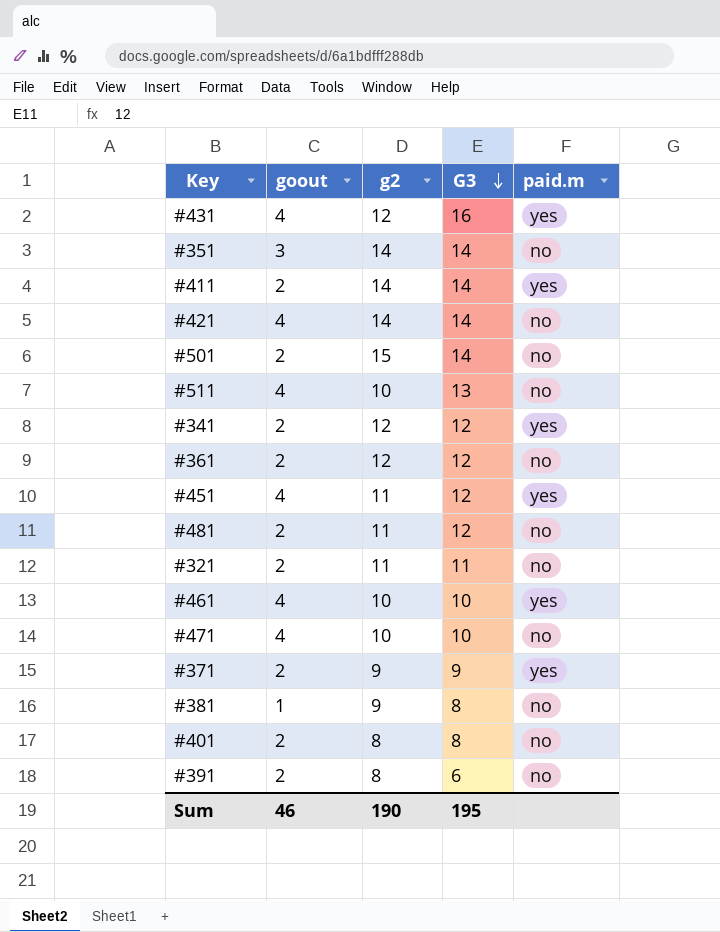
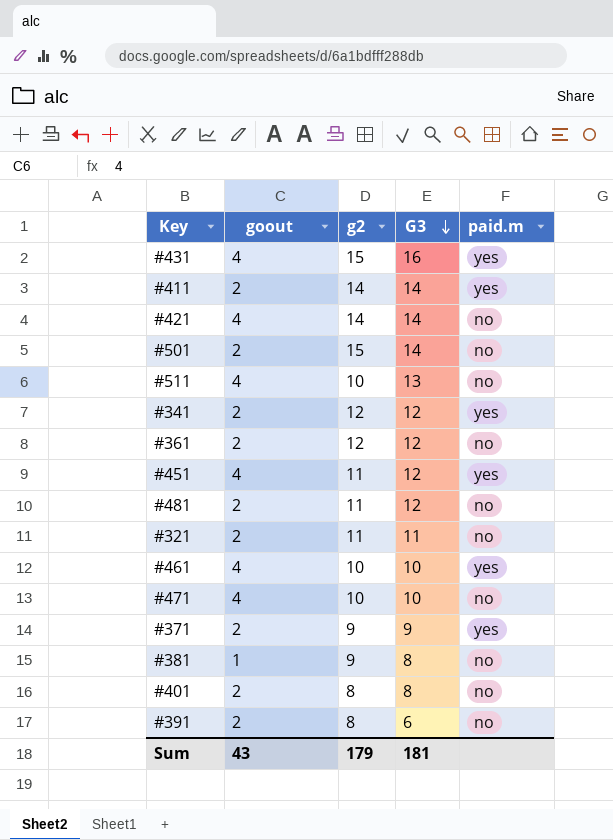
row #351: 3 | 14 | 14 | no -> none
#431 | g2: 12 -> 15
Sum | goout: 46 -> 43
Sum | g2: 190 -> 179
Sum | G3: 195 -> 181

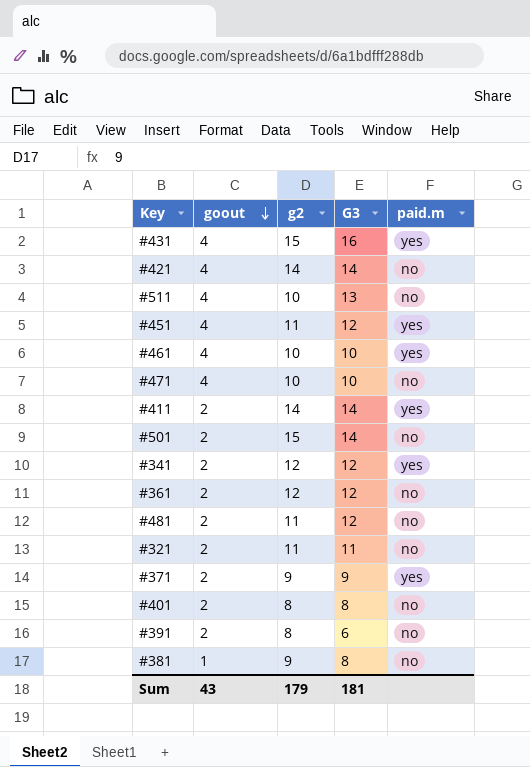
row order: G3 descending -> goout descending

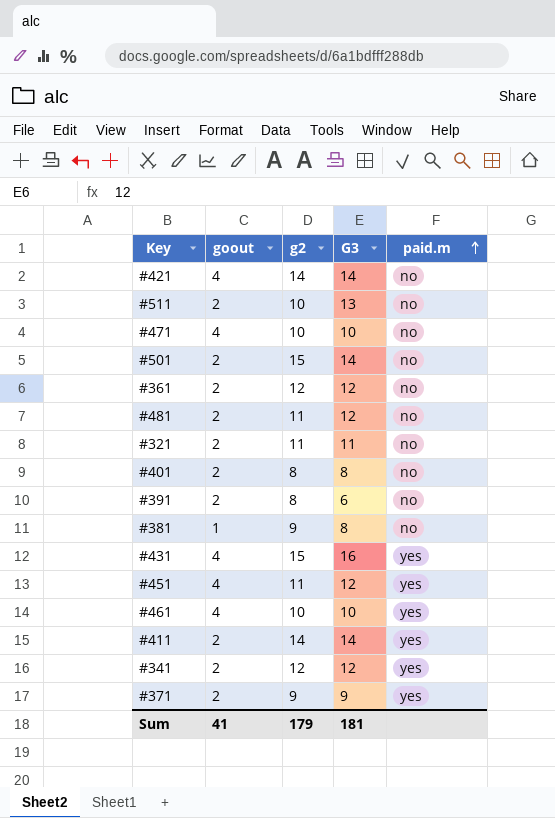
row order: goout descending -> paid.m ascending
#511 | goout: 4 -> 2
Sum | goout: 43 -> 41

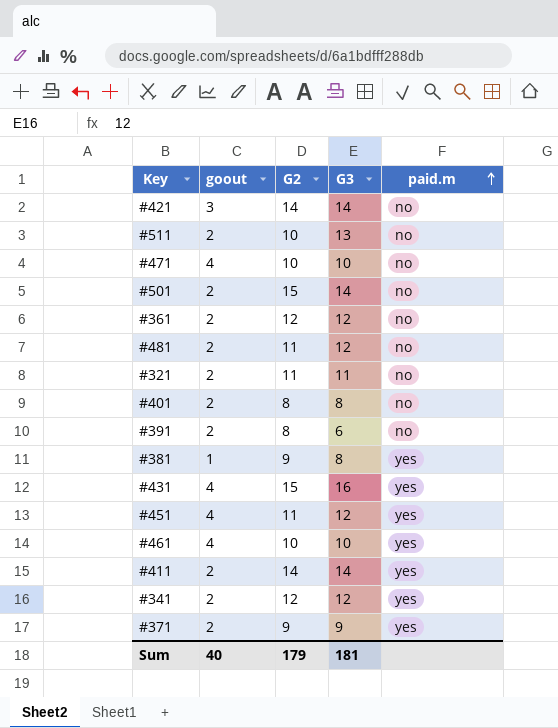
column name: g2 -> G2
#421 | goout: 4 -> 3
#381 | paid.m: no -> yes
Sum | goout: 41 -> 40

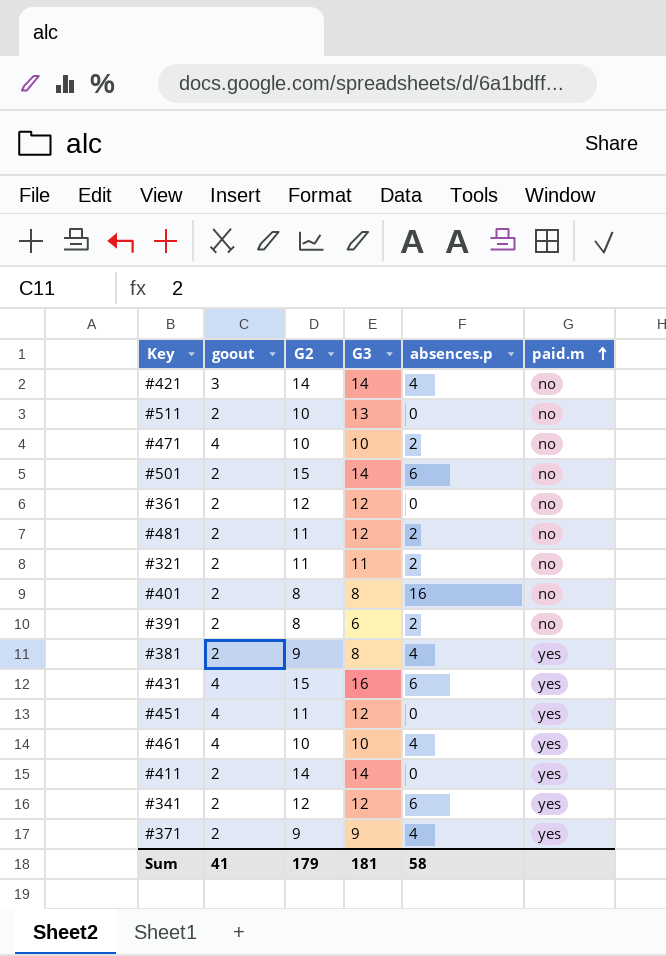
column absences.p | position: none -> 5
#381 | goout: 1 -> 2
Sum | goout: 40 -> 41

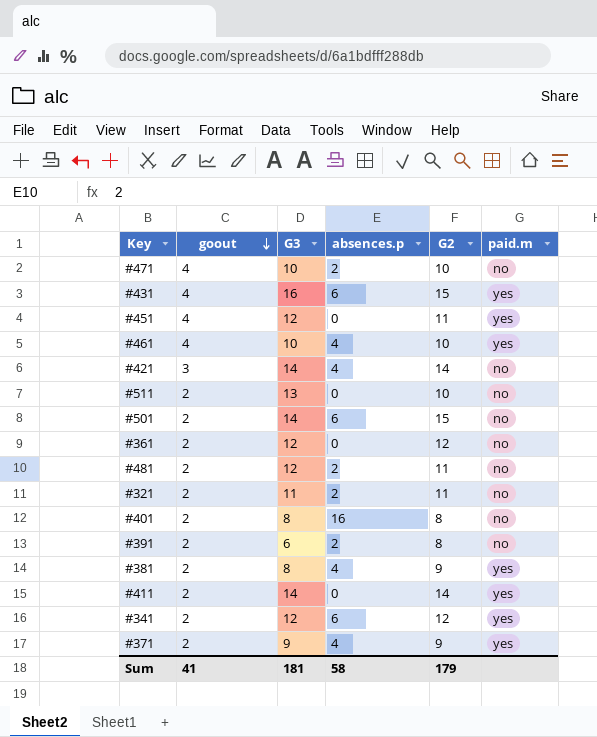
row order: paid.m ascending -> goout descending
column G2 | position: 3 -> 5

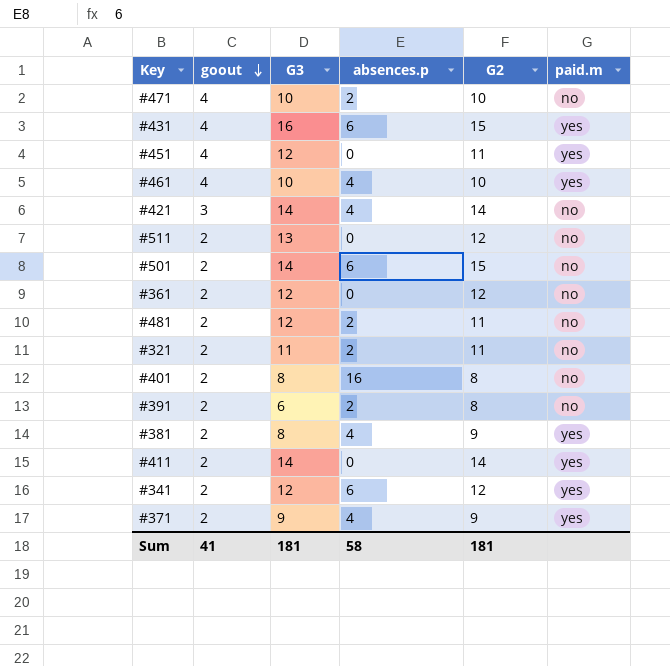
#511 | G2: 10 -> 12
Sum | G2: 179 -> 181

